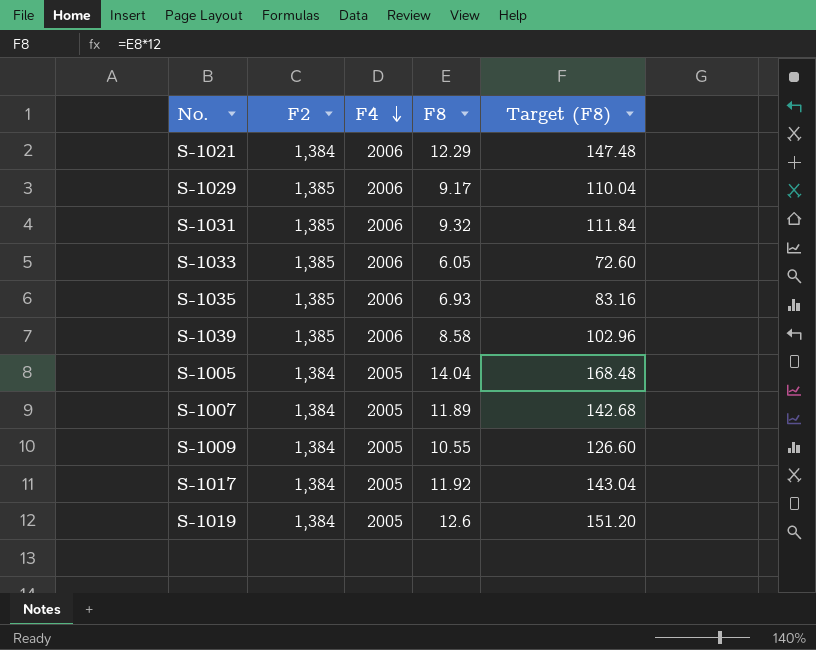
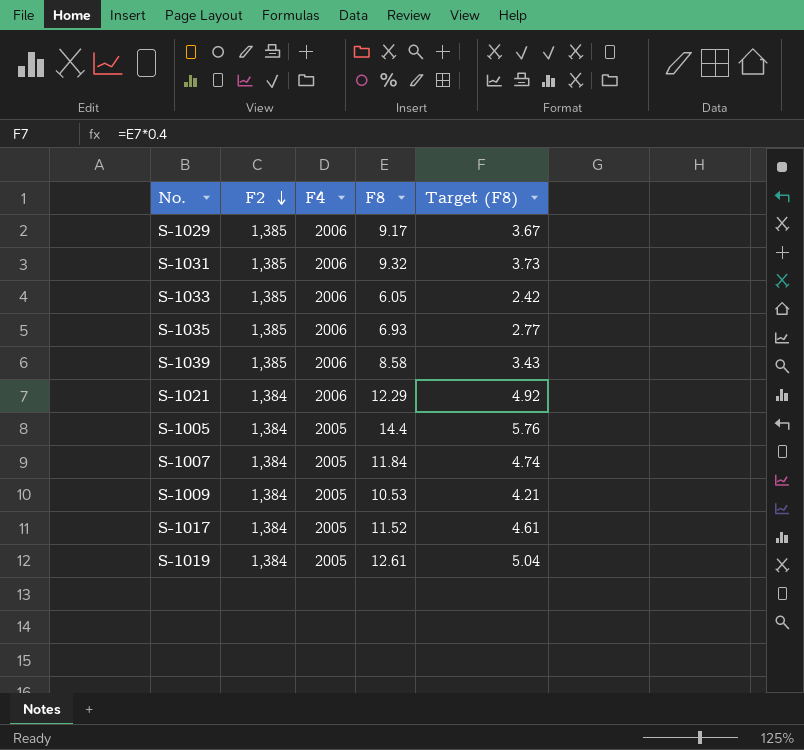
row order: F4 descending -> F2 descending
column Target (F8) | formula: [F8] * 12 -> [F8] * 0.4
S-1005 | F8: 14.04 -> 14.4
S-1007 | F8: 11.89 -> 11.84
S-1009 | F8: 10.55 -> 10.53
S-1017 | F8: 11.92 -> 11.52
S-1019 | F8: 12.6 -> 12.61

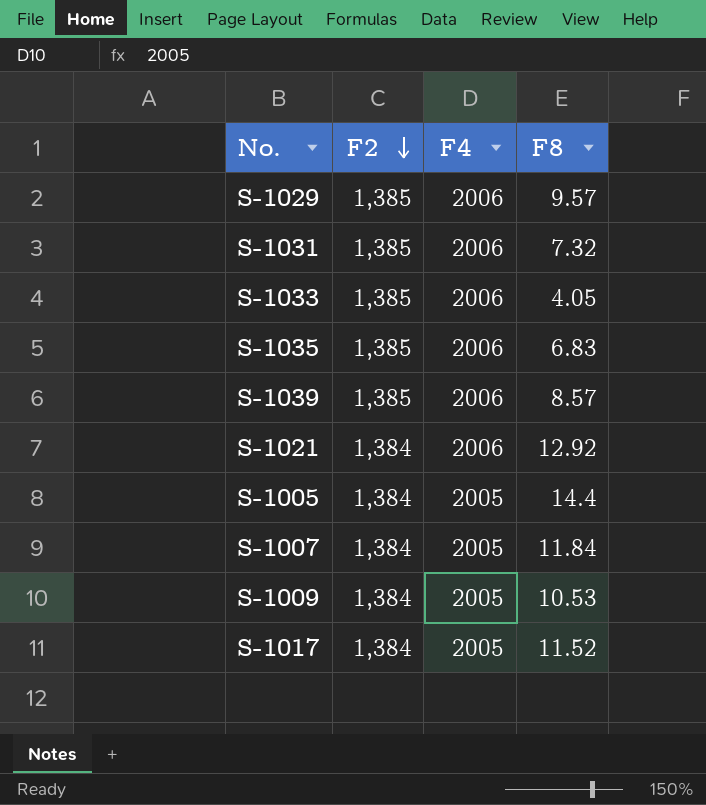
column Target (F8) | formula: [F8] * 0.4 -> none
row S-1019: 1,384 | 2005 | 12.61 | 5.04 -> none
S-1029 | F8: 9.17 -> 9.57
S-1031 | F8: 9.32 -> 7.32
S-1033 | F8: 6.05 -> 4.05
S-1035 | F8: 6.93 -> 6.83
S-1039 | F8: 8.58 -> 8.57
S-1021 | F8: 12.29 -> 12.92

